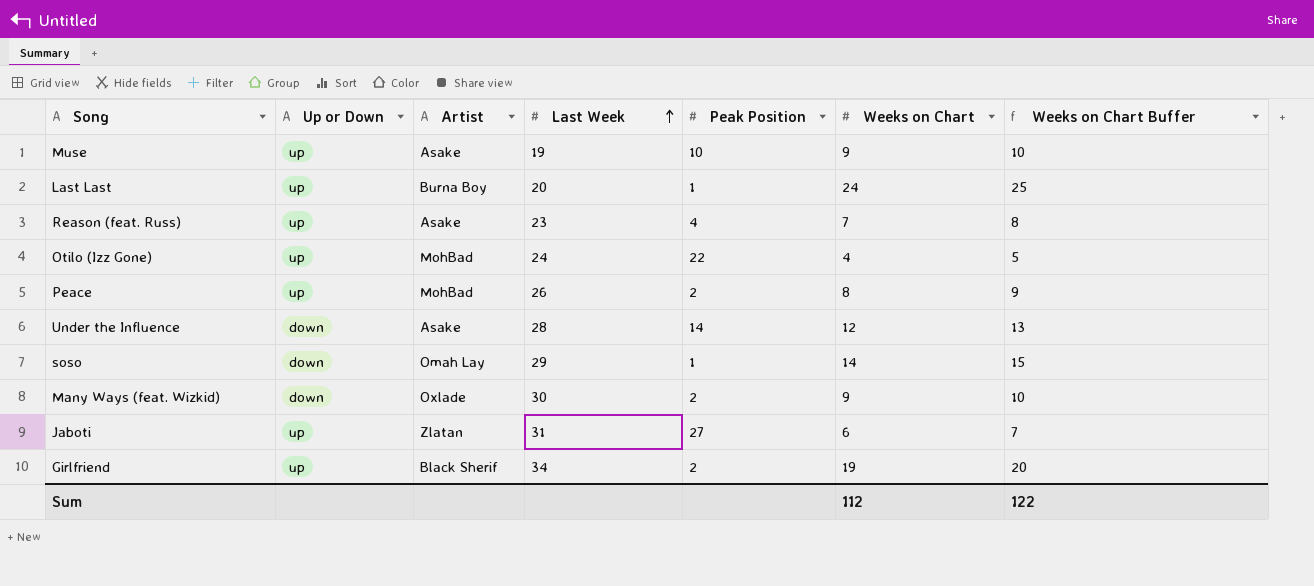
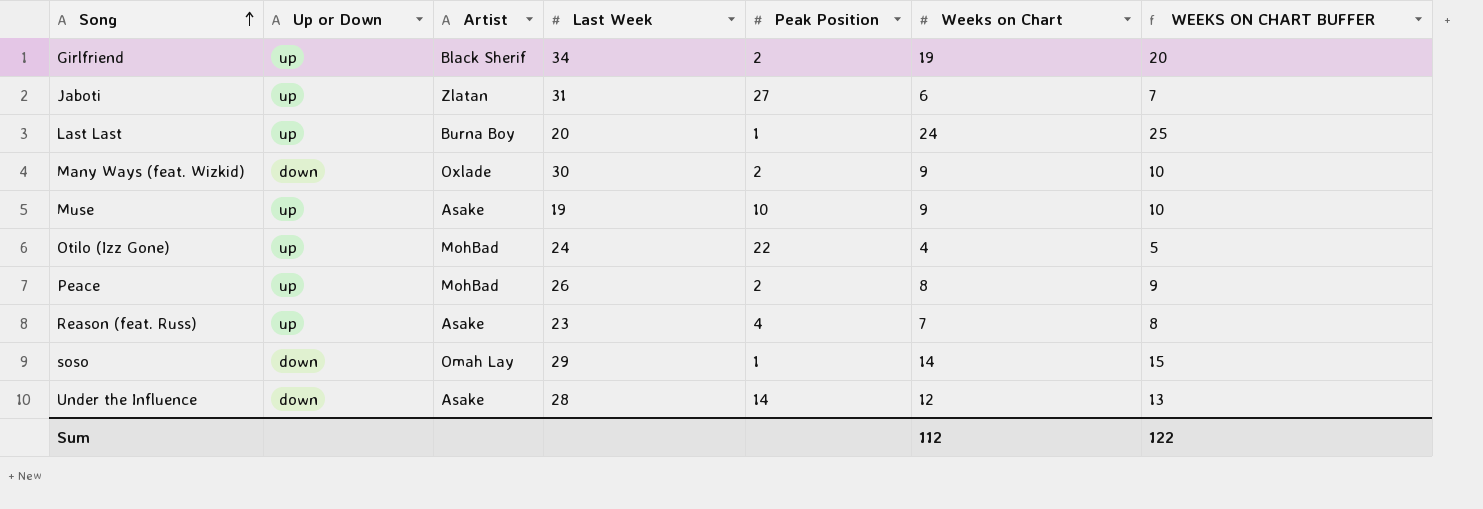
row order: Last Week ascending -> Song ascending
column name: Weeks on Chart Buffer -> WEEKS ON CHART BUFFER

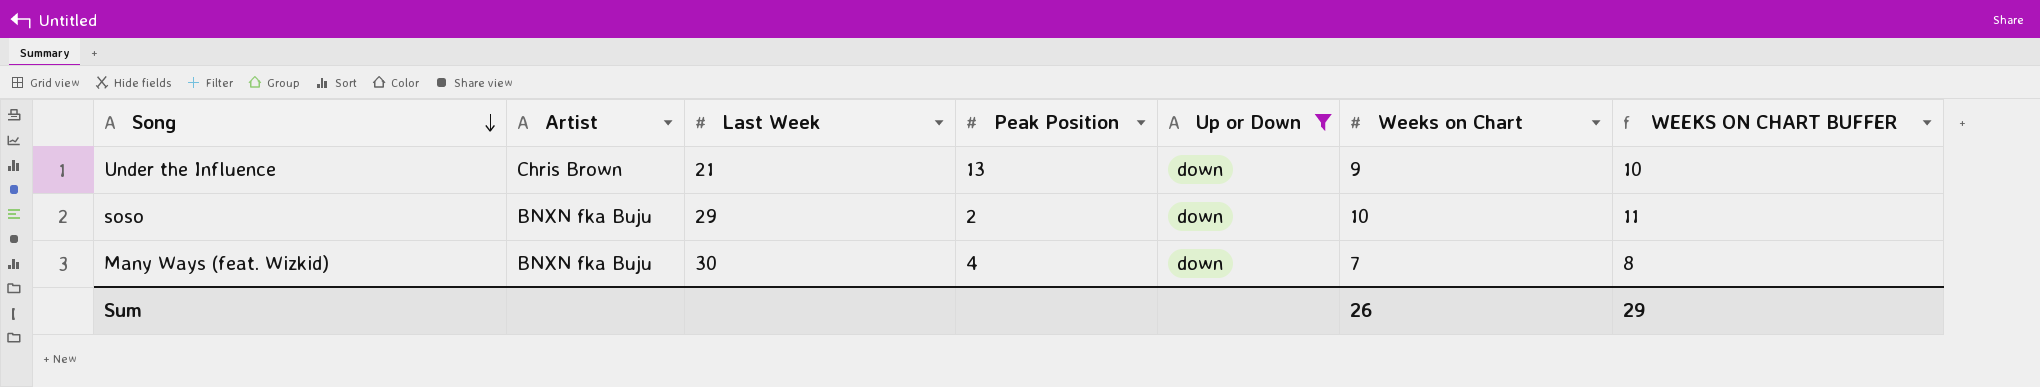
filter: none -> Up or Down = down
row order: Song ascending -> Song descending
column Up or Down | position: 2 -> 5
Under the Influence | Artist: Asake -> Chris Brown
Under the Influence | Last Week: 28 -> 21
Under the Influence | Peak Position: 14 -> 13
Under the Influence | Weeks on Chart: 12 -> 9
Under the Influence | WEEKS ON CHART BUFFER: 13 -> 10
soso | Artist: Omah Lay -> BNXN fka Buju
soso | Peak Position: 1 -> 2
soso | Weeks on Chart: 14 -> 10
soso | WEEKS ON CHART BUFFER: 15 -> 11
Many Ways (feat. Wizkid) | Artist: Oxlade -> BNXN fka Buju
Many Ways (feat. Wizkid) | Peak Position: 2 -> 4
Many Ways (feat. Wizkid) | Weeks on Chart: 9 -> 7
Many Ways (feat. Wizkid) | WEEKS ON CHART BUFFER: 10 -> 8
Sum | Weeks on Chart: 112 -> 26
Sum | WEEKS ON CHART BUFFER: 122 -> 29

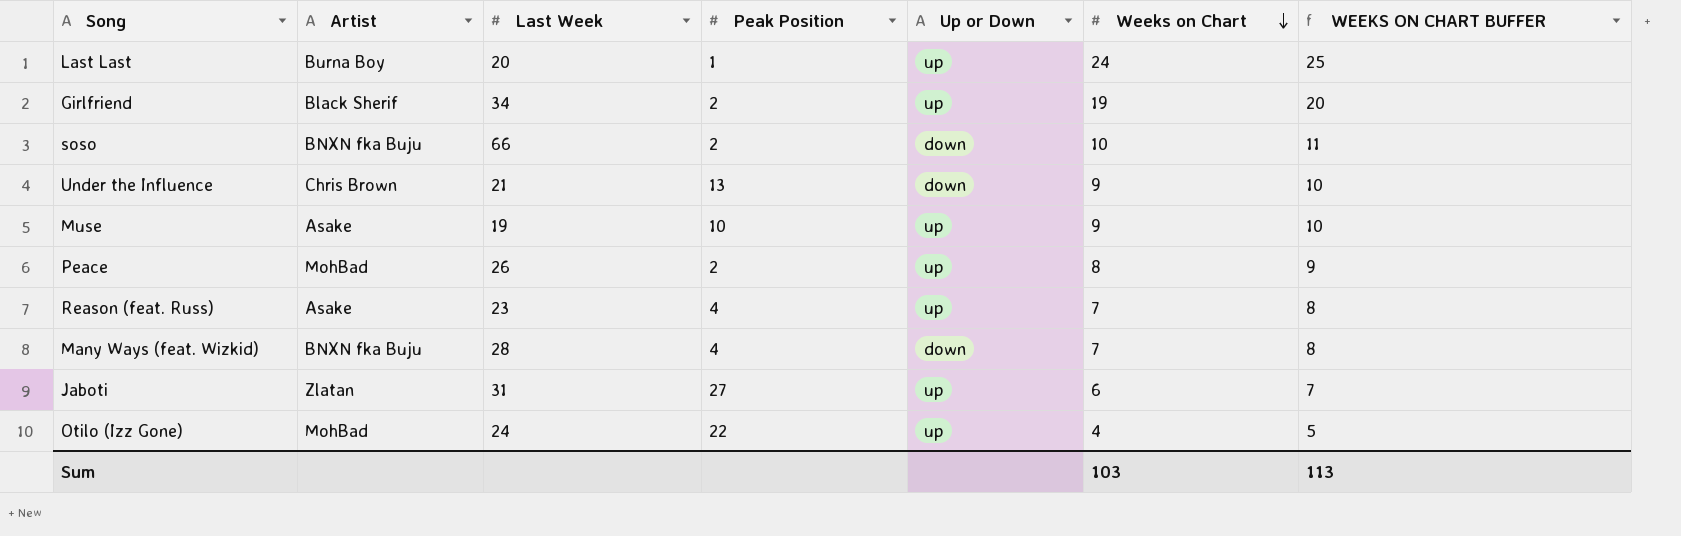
filter: Up or Down = down -> none
row order: Song descending -> Weeks on Chart descending
soso | Last Week: 29 -> 66
Many Ways (feat. Wizkid) | Last Week: 30 -> 28
Sum | Weeks on Chart: 26 -> 103
Sum | WEEKS ON CHART BUFFER: 29 -> 113

